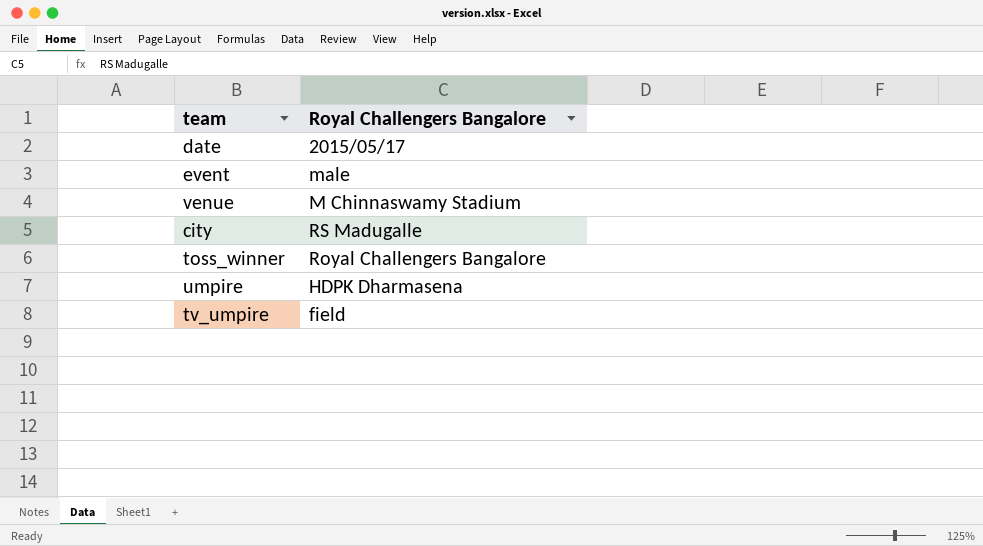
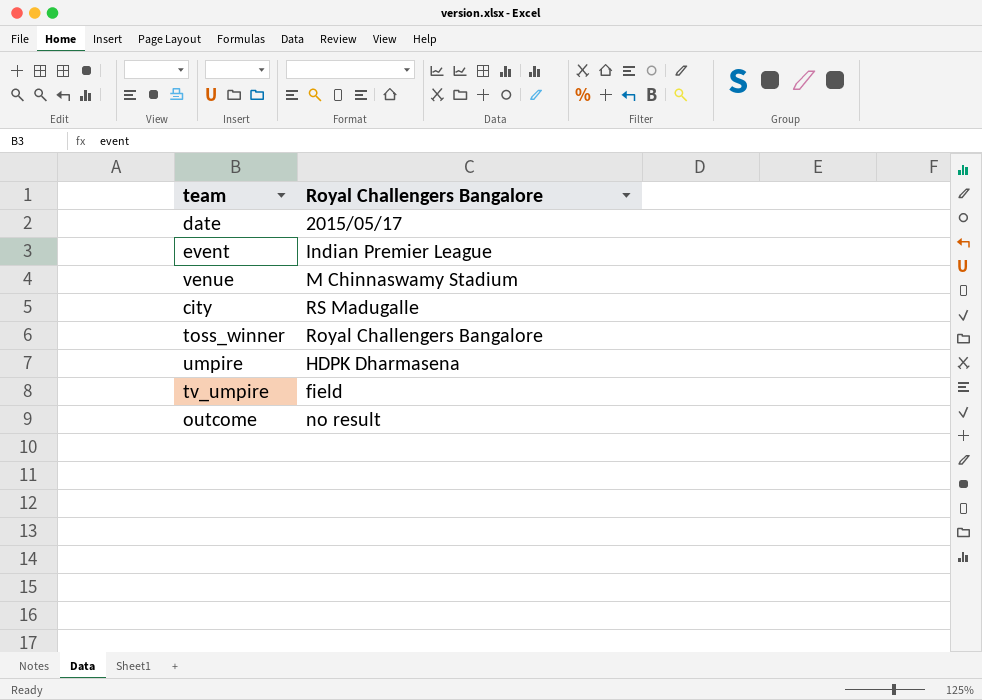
event | Royal Challengers Bangalore: male -> Indian Premier League
row outcome: none -> no result

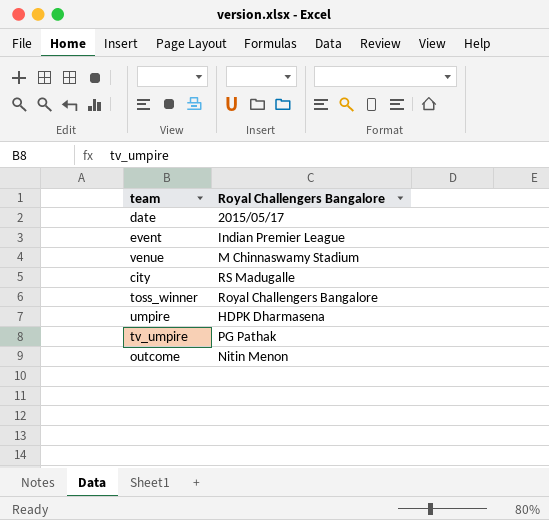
tv_umpire | Royal Challengers Bangalore: field -> PG Pathak
outcome | Royal Challengers Bangalore: no result -> Nitin Menon

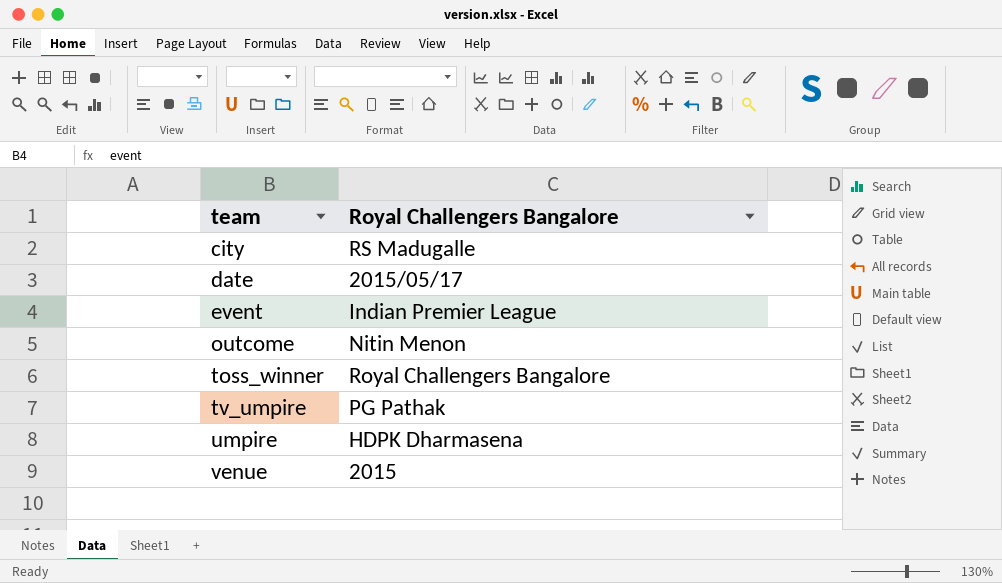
row order: none -> team ascending
venue | Royal Challengers Bangalore: M Chinnaswamy Stadium -> 2015

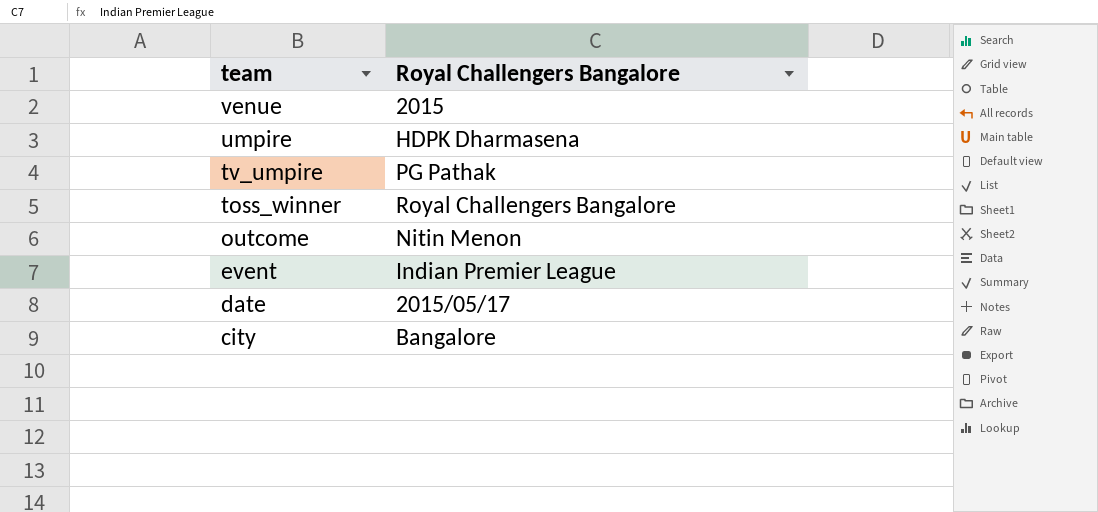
row order: team ascending -> team descending
city | Royal Challengers Bangalore: RS Madugalle -> Bangalore

